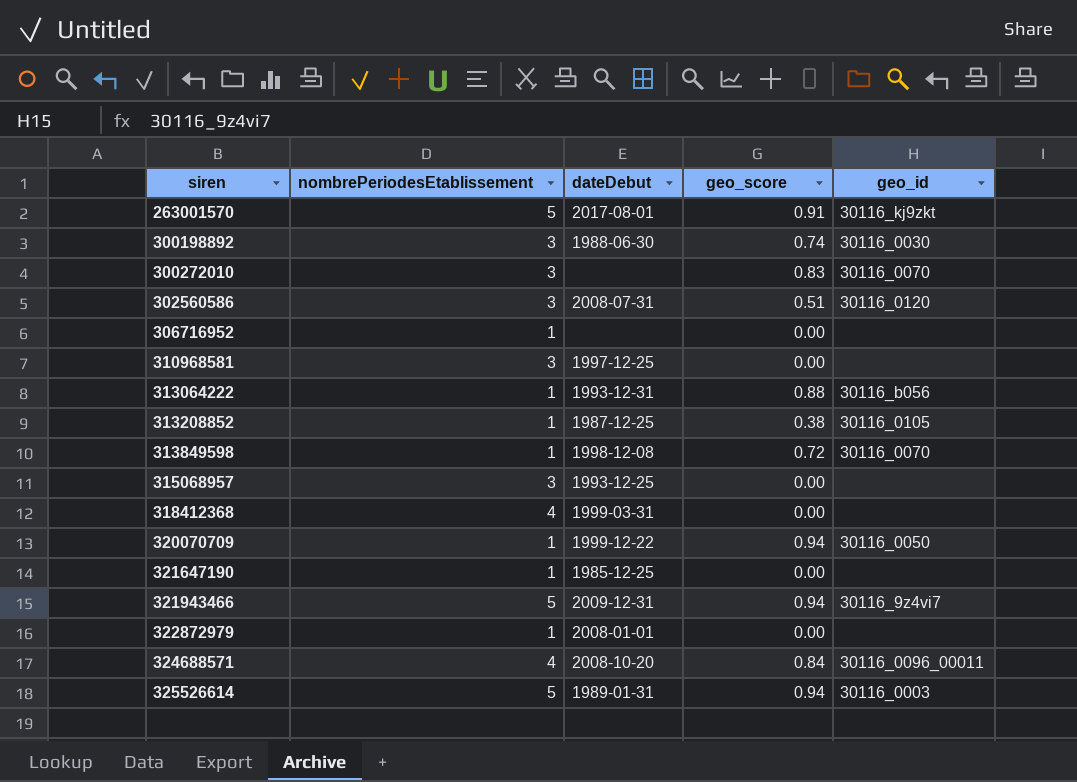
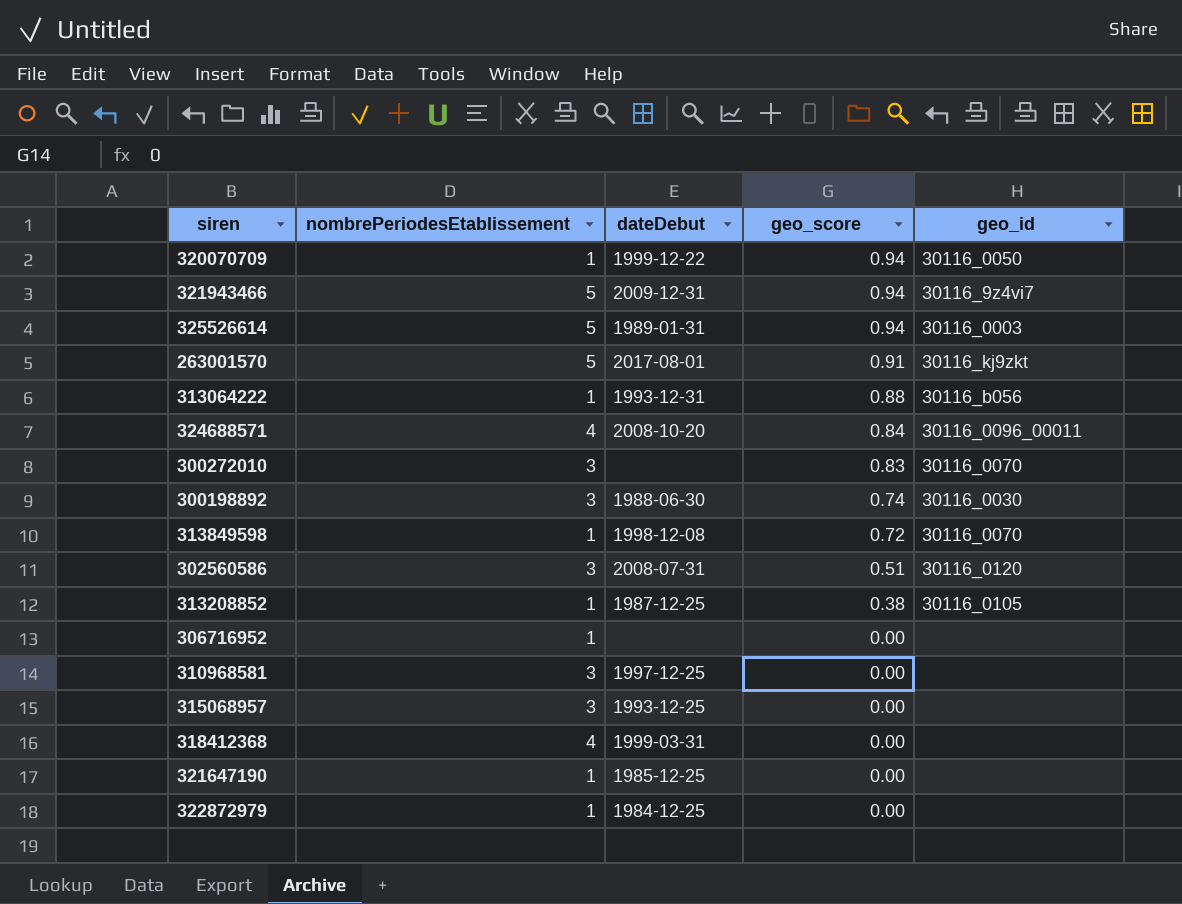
row order: siren ascending -> geo_score descending
322872979 | dateDebut: 2008-01-01 -> 1984-12-25

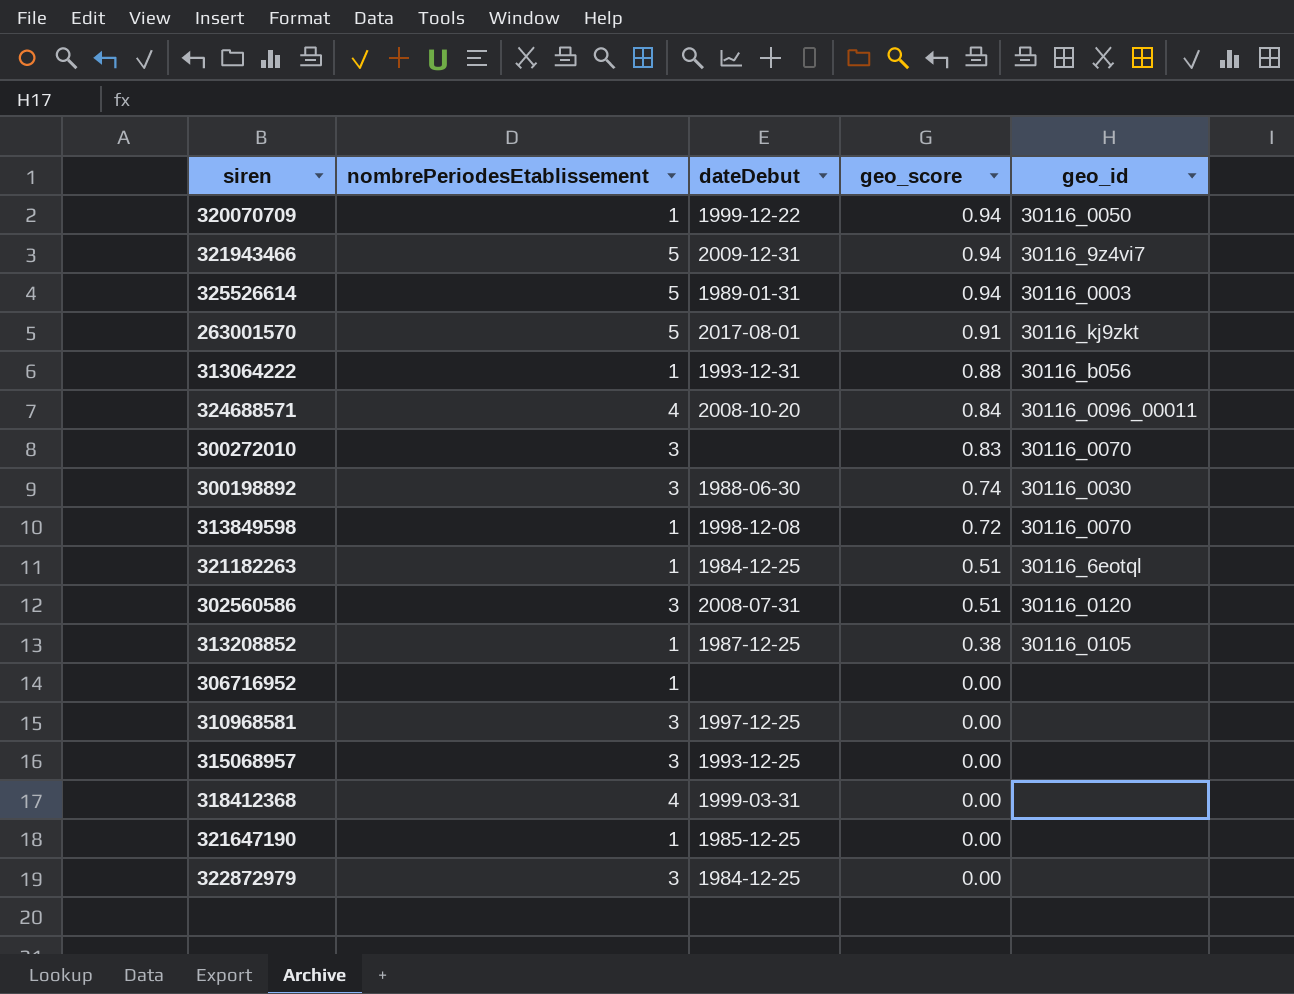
row 321182263: none -> 1 | 1984-12-25 | 0.51 | 30116_6eotql
322872979 | nombrePeriodesEtablissement: 1 -> 3

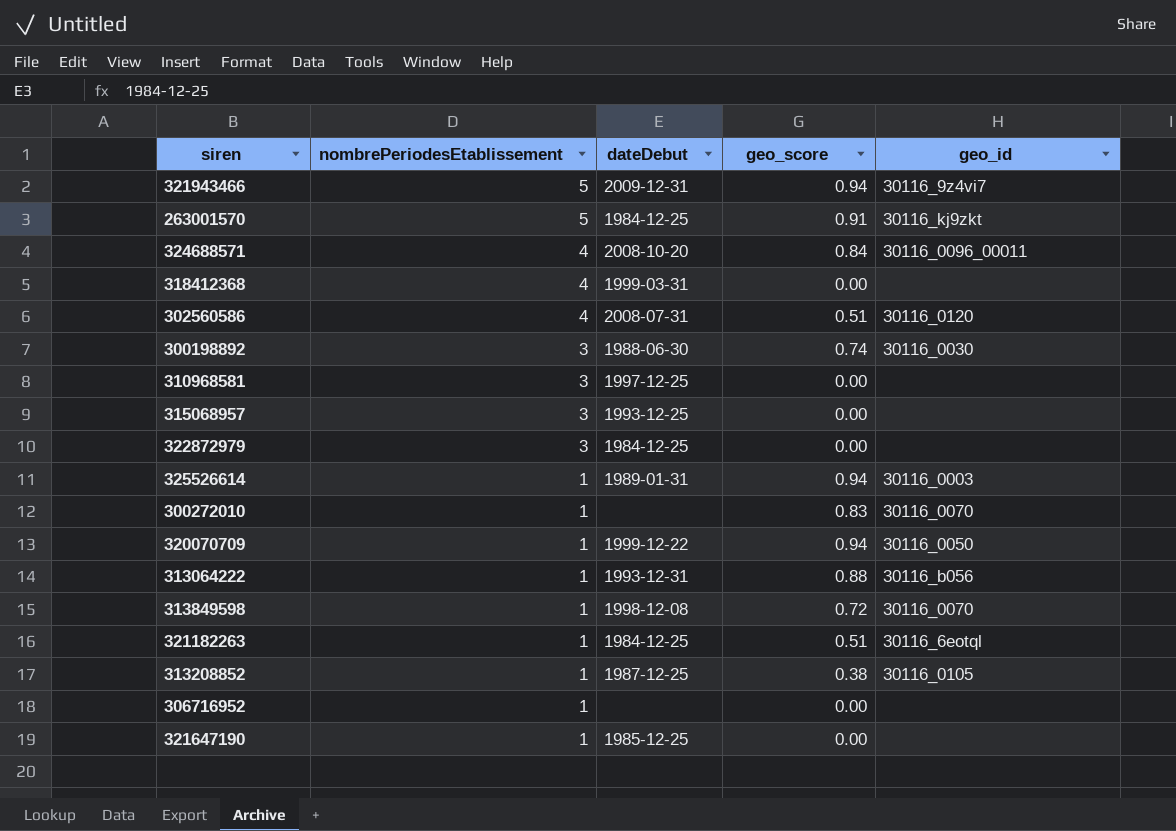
row order: geo_score descending -> nombrePeriodesEtablissement descending
263001570 | dateDebut: 2017-08-01 -> 1984-12-25
302560586 | nombrePeriodesEtablissement: 3 -> 4
325526614 | nombrePeriodesEtablissement: 5 -> 1
300272010 | nombrePeriodesEtablissement: 3 -> 1

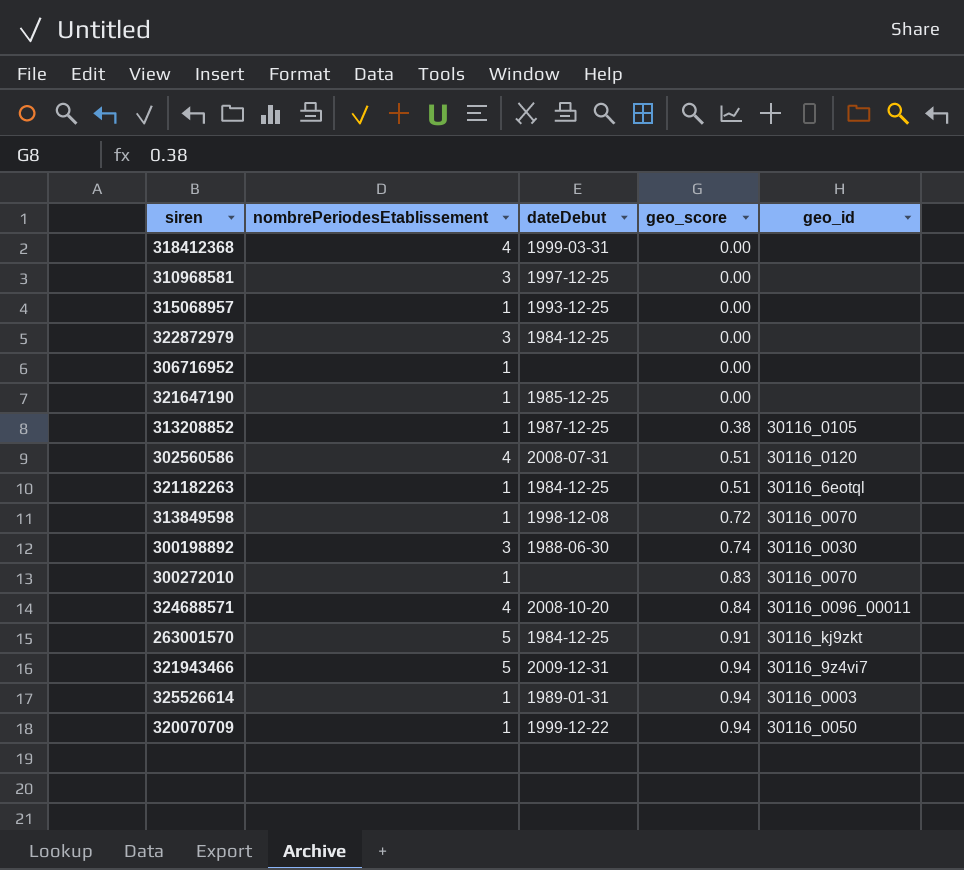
row order: nombrePeriodesEtablissement descending -> geo_score ascending
row 313064222: 1 | 1993-12-31 | 0.88 | 30116_b056 -> none
315068957 | nombrePeriodesEtablissement: 3 -> 1

